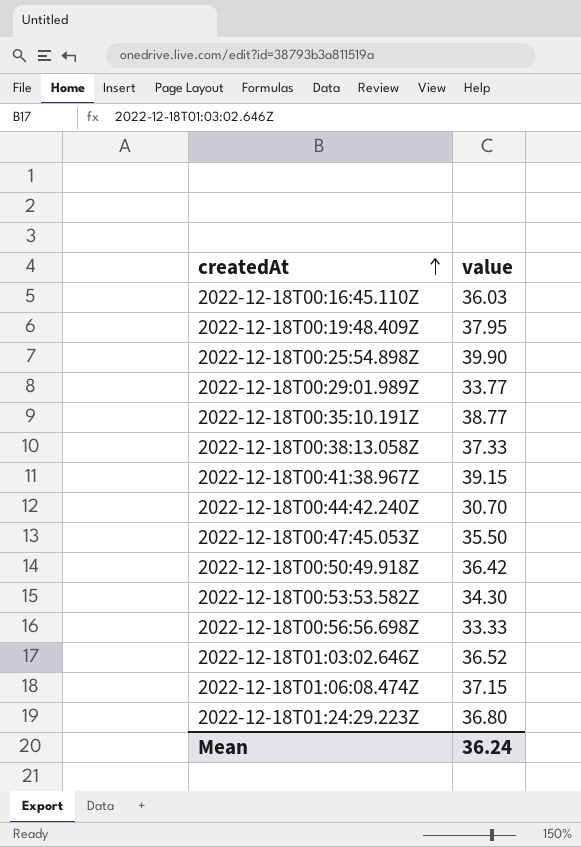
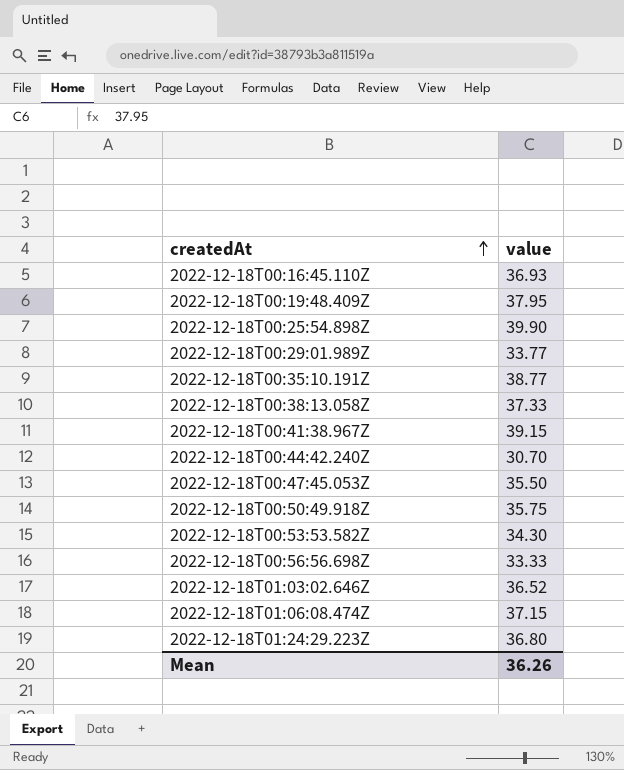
2022-12-18T00:16:45.110Z | value: 36.03 -> 36.93
2022-12-18T00:50:49.918Z | value: 36.42 -> 35.75
Mean | value: 36.24 -> 36.26

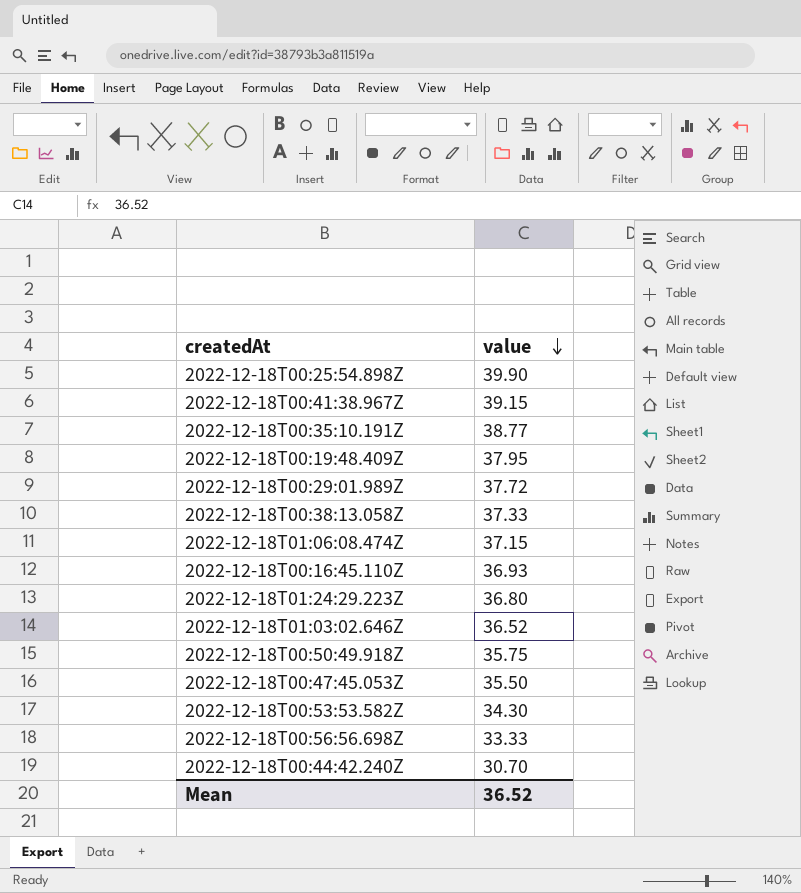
row order: createdAt ascending -> value descending
2022-12-18T00:29:01.989Z | value: 33.77 -> 37.72
Mean | value: 36.26 -> 36.52

